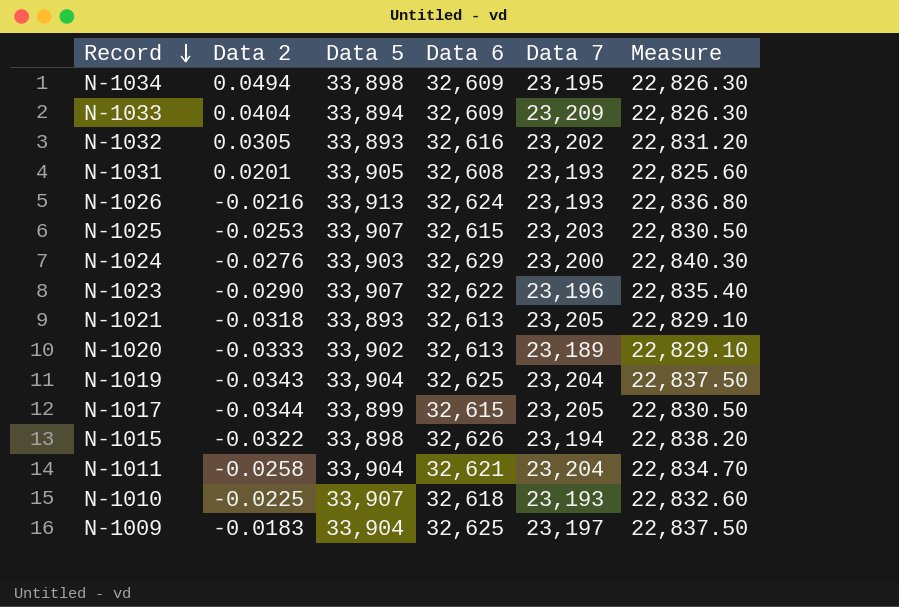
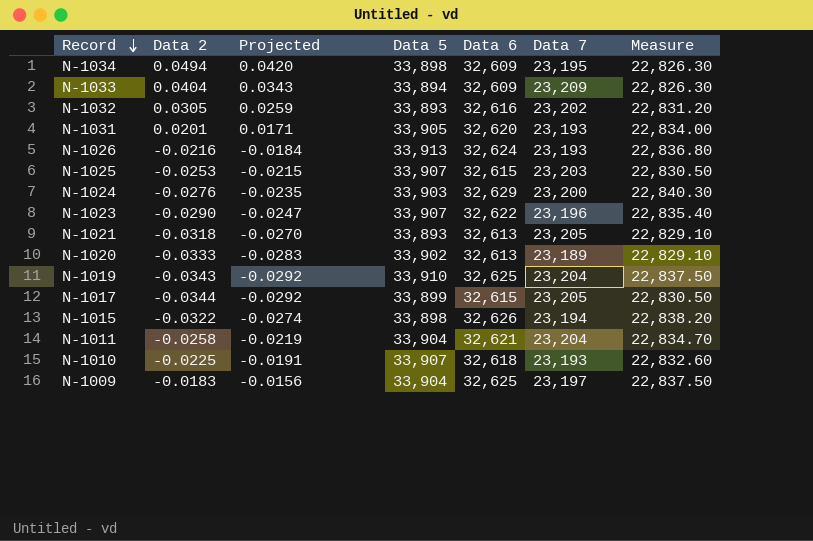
column Projected | formula: none -> [Data 2] * 0.85
N-1031 | Data 6: 32,608 -> 32,620
N-1031 | Measure: 22,825.60 -> 22,834.00
N-1019 | Data 5: 33,904 -> 33,910

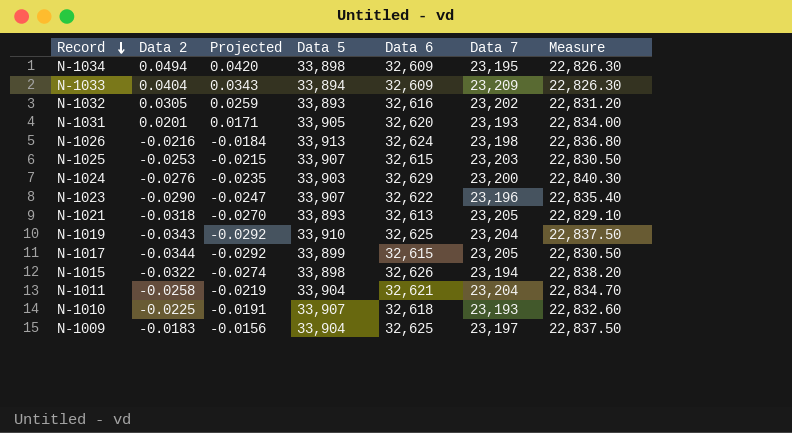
row N-1020: -0.0333 | -0.0283 | 33,902 | 32,613 | 23,189 | 22,829.10 -> none
N-1026 | Data 7: 23,193 -> 23,198

